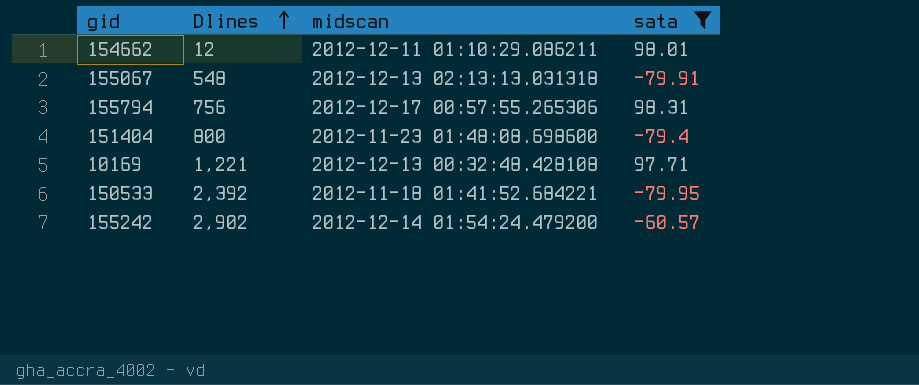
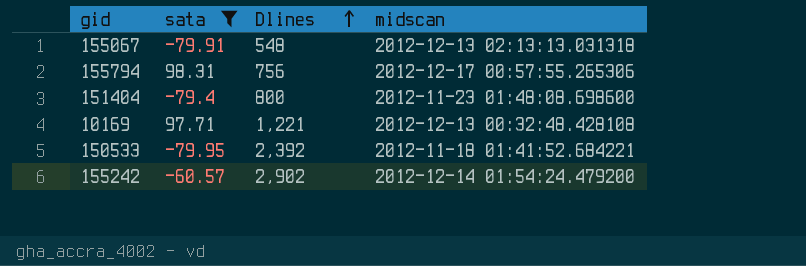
column sata | position: 4 -> 2
row 154662: 12 | 2012-12-11 01:10:29.086211 | 98.01 -> none

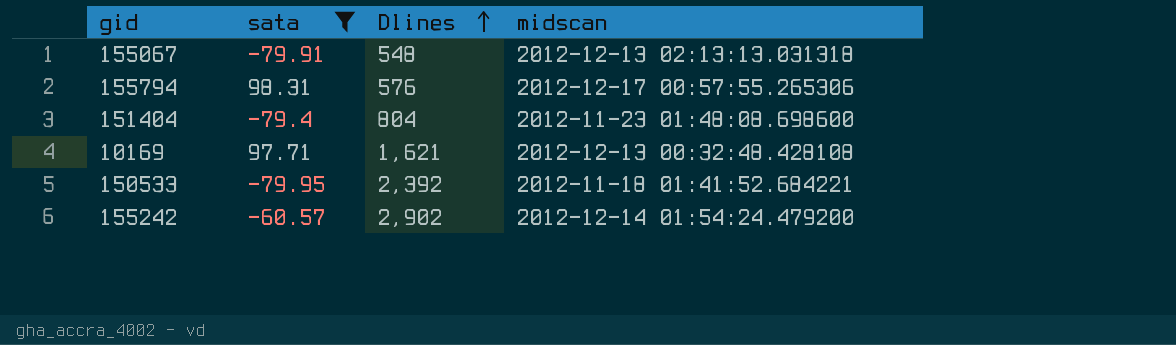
155794 | Dlines: 756 -> 576
151404 | Dlines: 800 -> 804
10169 | Dlines: 1,221 -> 1,621

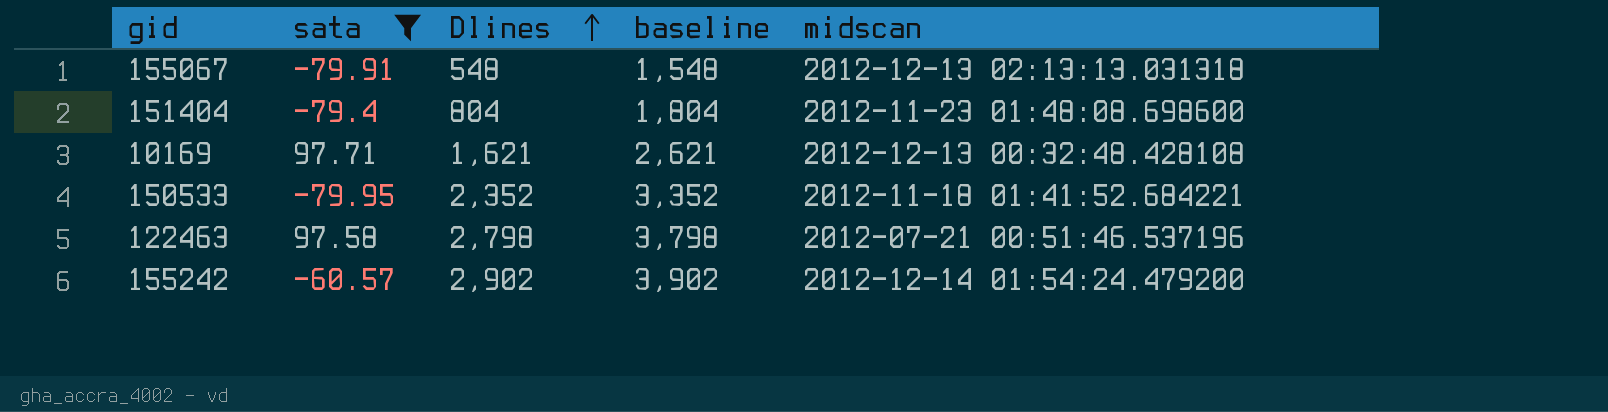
column baseline | formula: none -> [Dlines] + 1000
row 155794: 98.31 | 576 | 2012-12-17 00:57:55.265306 -> none
150533 | Dlines: 2,392 -> 2,352
row 122463: none -> 97.58 | 2,798 | 3,798 | 2012-07-21 00:51:46.537196

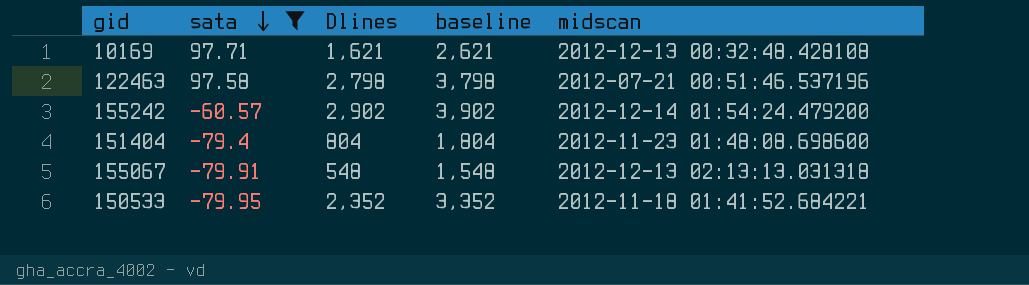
row order: Dlines ascending -> sata descending

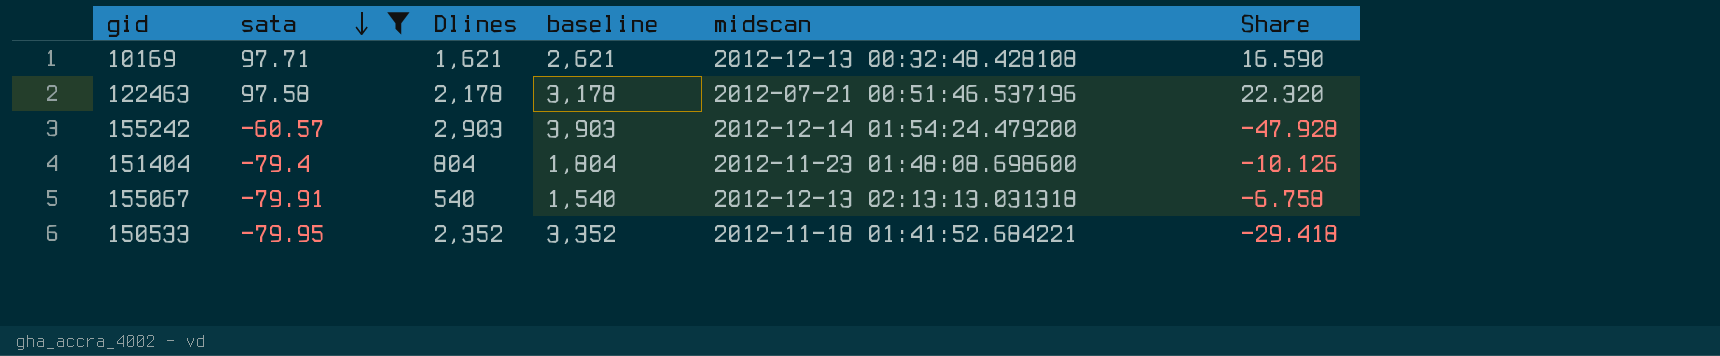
column Share | formula: none -> [Dlines] / [sata]
122463 | Dlines: 2,798 -> 2,178
122463 | baseline: 3,798 -> 3,178
155242 | Dlines: 2,902 -> 2,903
155242 | baseline: 3,902 -> 3,903
155067 | Dlines: 548 -> 540
155067 | baseline: 1,548 -> 1,540

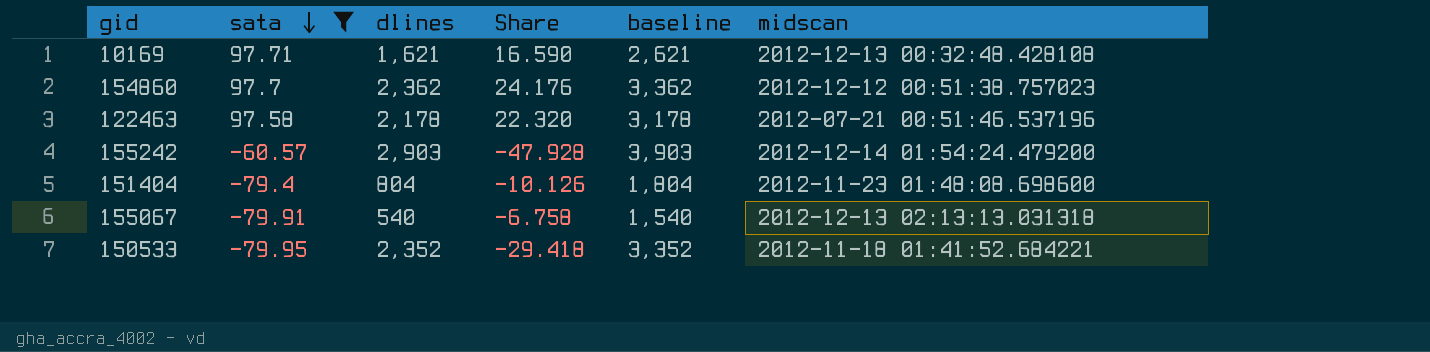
column name: Dlines -> dlines
column Share | position: 6 -> 4
row 154860: none -> 97.7 | 2,362 | 24.176 | 3,362 | 2012-12-12 00:51:38.757023

